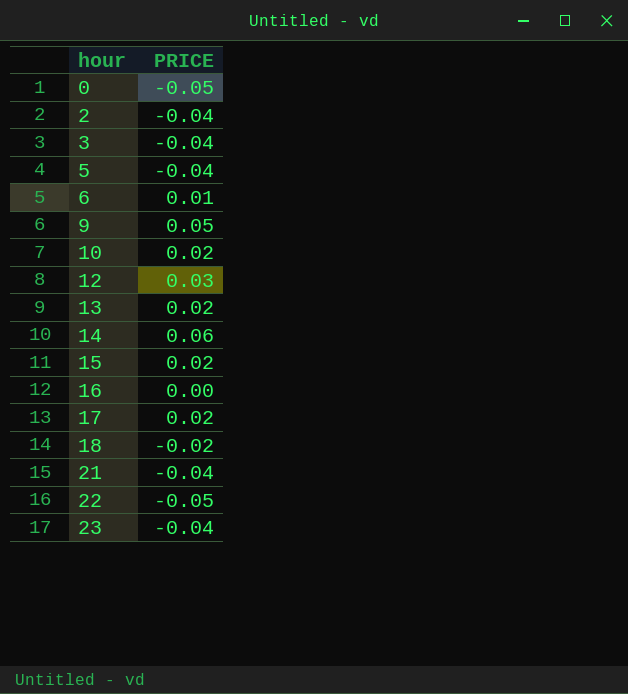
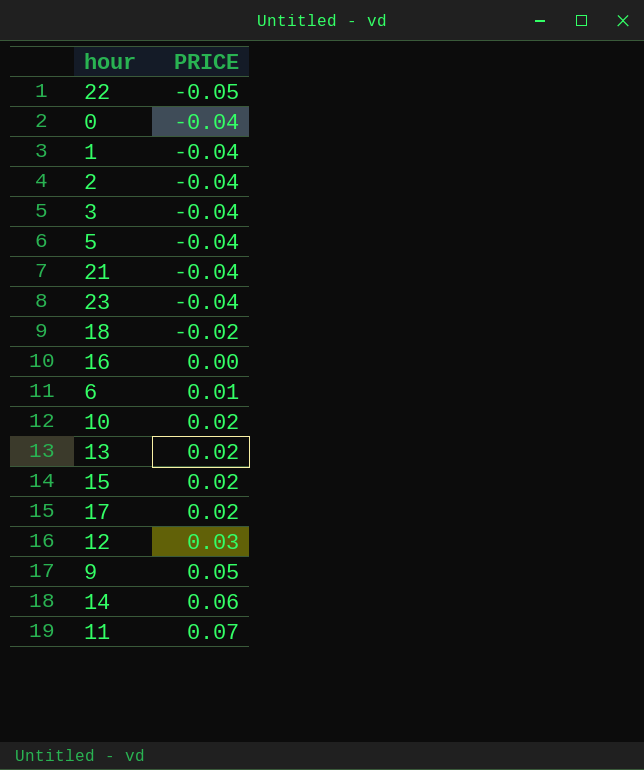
row order: hour ascending -> PRICE ascending
0 | PRICE: -0.05 -> -0.04
row 1: none -> -0.04
row 11: none -> 0.07

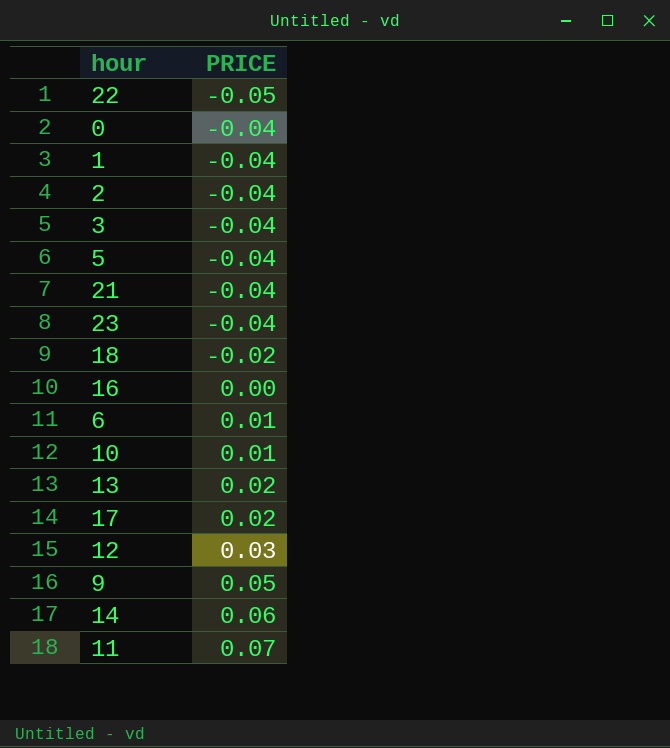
row 15: 0.02 -> none
10 | PRICE: 0.02 -> 0.01

